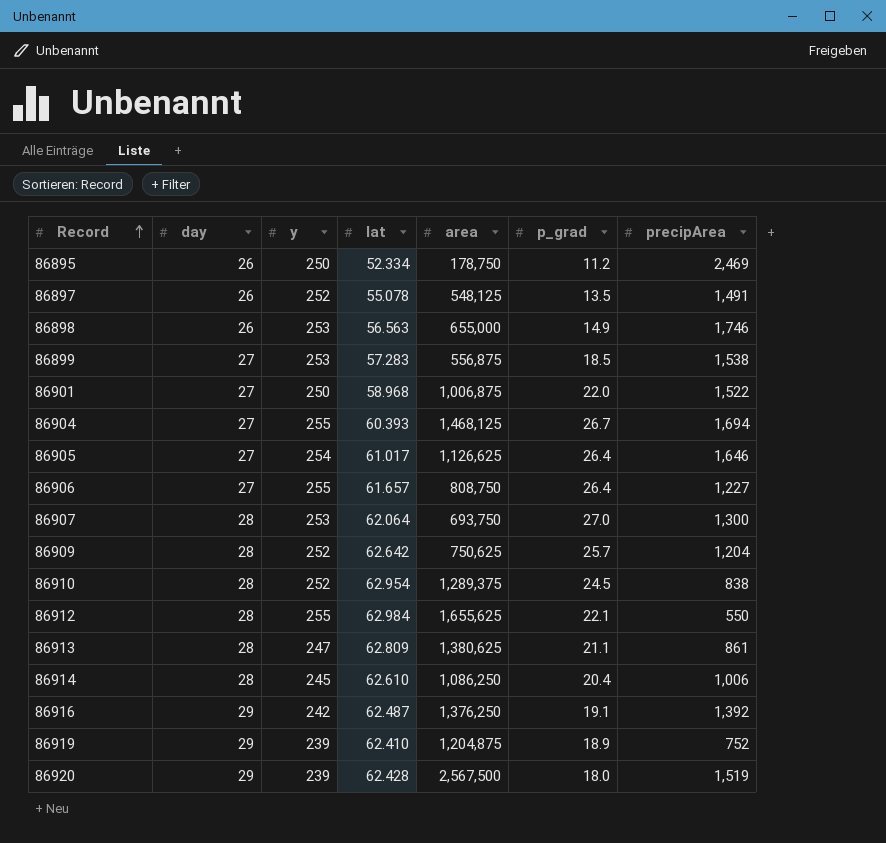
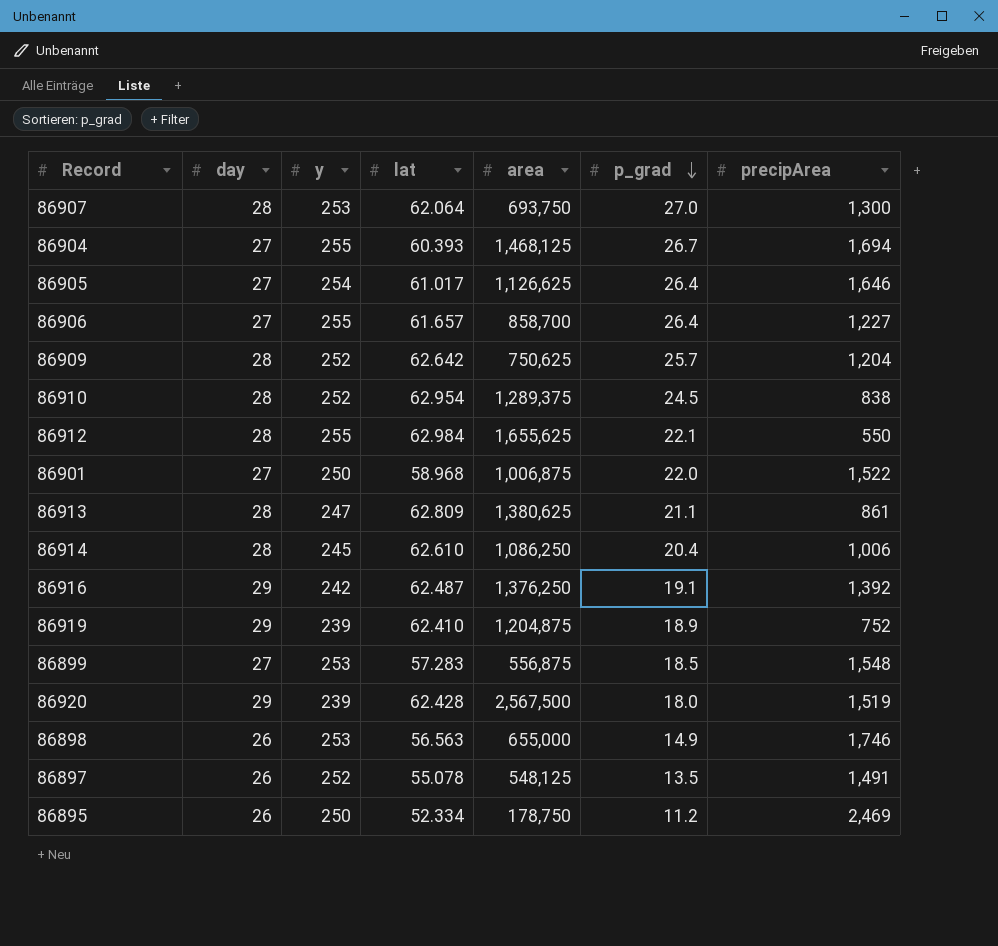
row order: Record ascending -> p_grad descending
86906 | area: 808,750 -> 858,700
86899 | precipArea: 1,538 -> 1,548

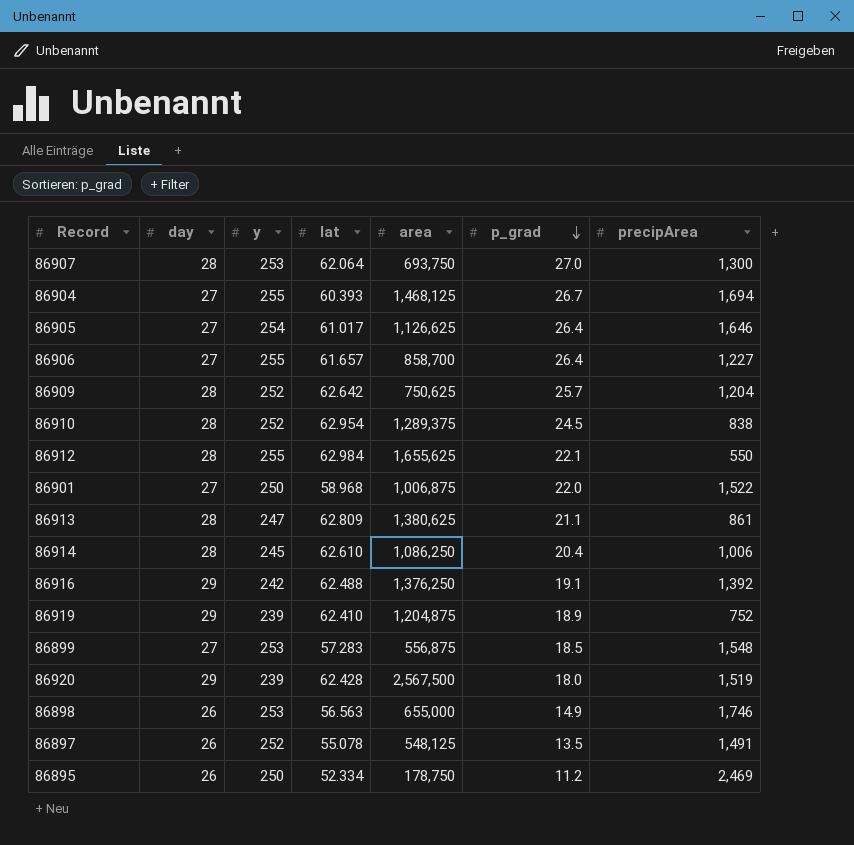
86916 | lat: 62.487 -> 62.488

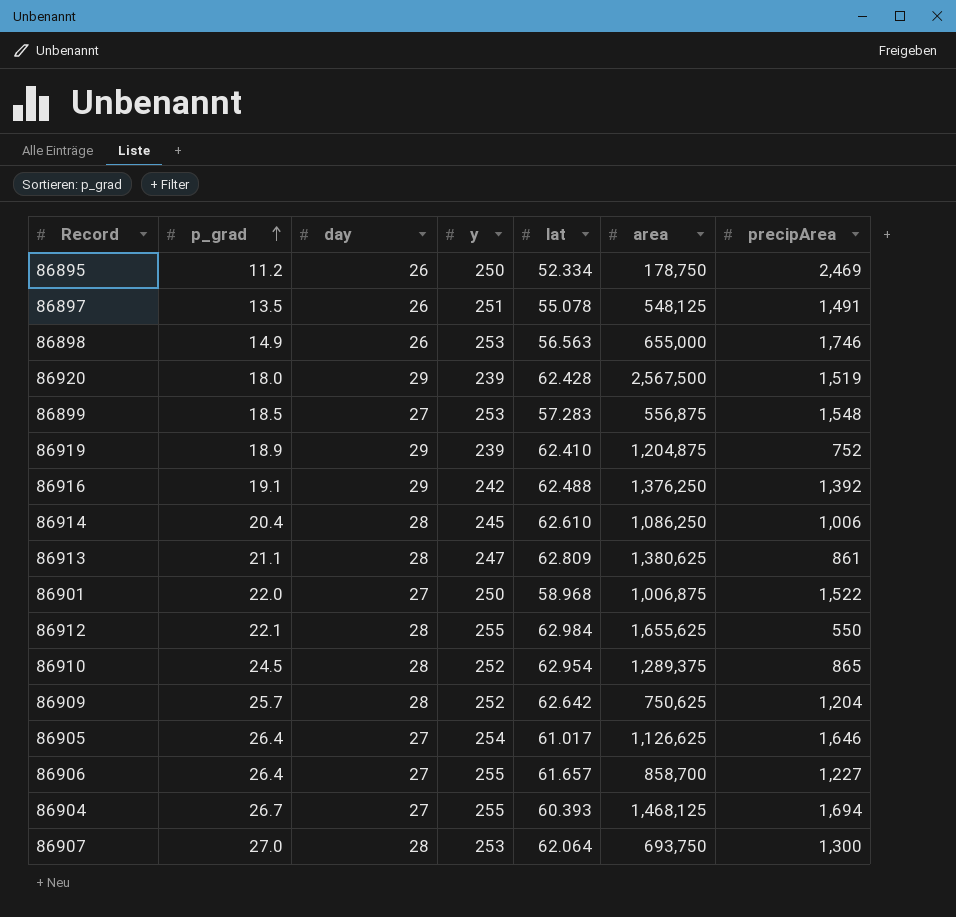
row order: p_grad descending -> p_grad ascending
column p_grad | position: 6 -> 2
86897 | y: 252 -> 251
86910 | precipArea: 838 -> 865

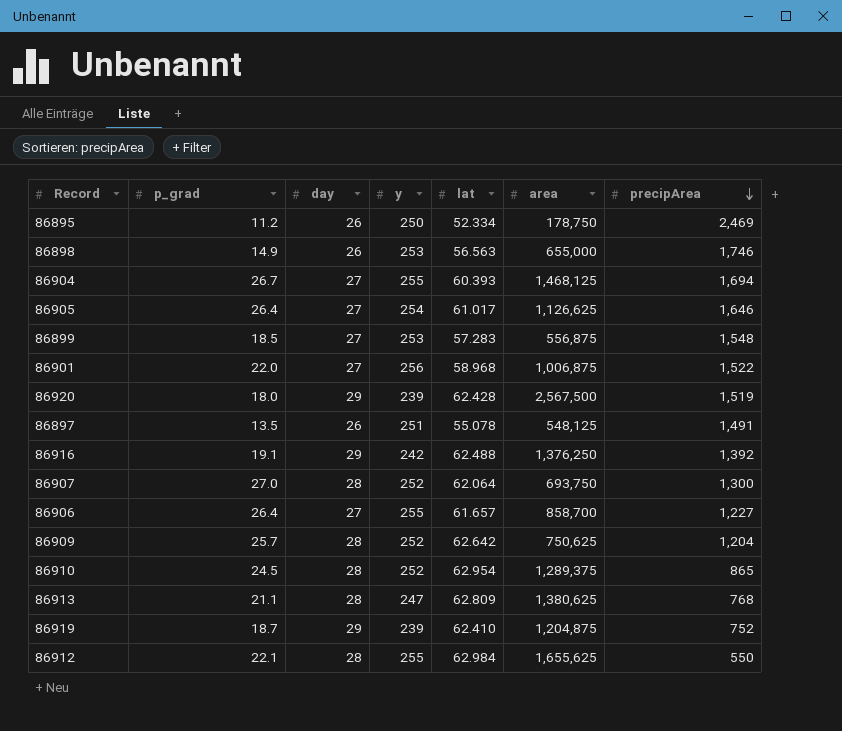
row order: p_grad ascending -> precipArea descending
row 86914: 20.4 | 28 | 245 | 62.610 | 1,086,250 | 1,006 -> none
86901 | y: 250 -> 256
86907 | y: 253 -> 252
86913 | precipArea: 861 -> 768
86919 | p_grad: 18.9 -> 18.7

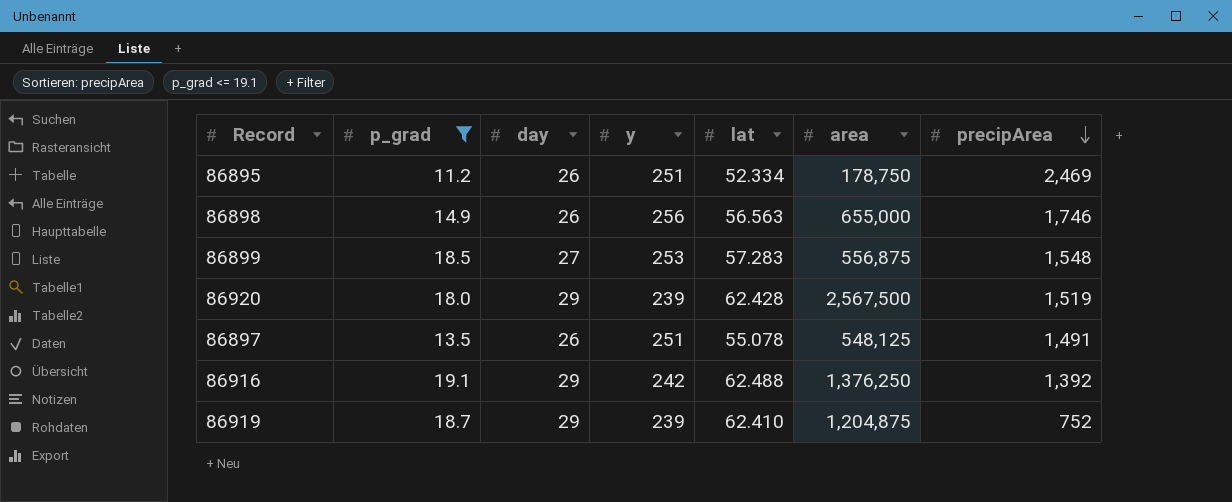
filter: none -> p_grad <= 19.1
86895 | y: 250 -> 251
86898 | y: 253 -> 256

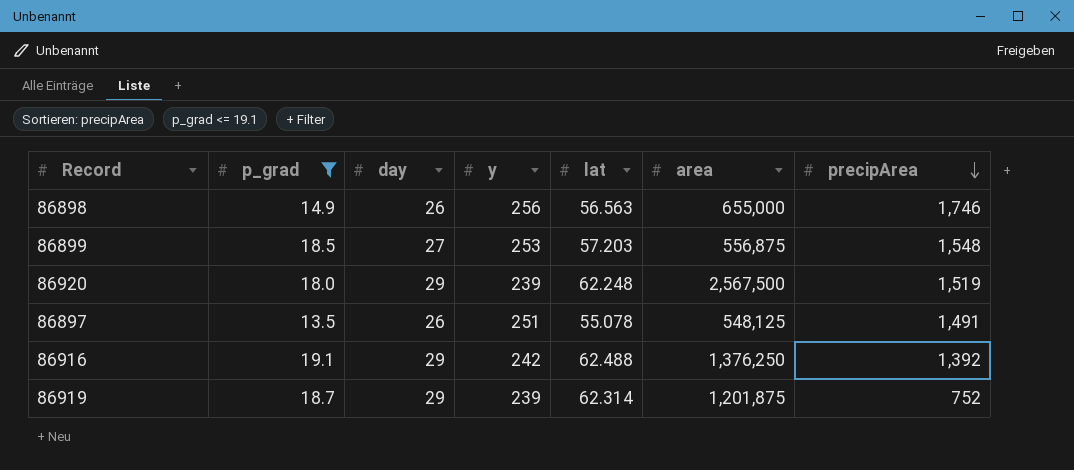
row 86895: 11.2 | 26 | 251 | 52.334 | 178,750 | 2,469 -> none
86899 | lat: 57.283 -> 57.203
86920 | lat: 62.428 -> 62.248
86919 | lat: 62.410 -> 62.314
86919 | area: 1,204,875 -> 1,201,875

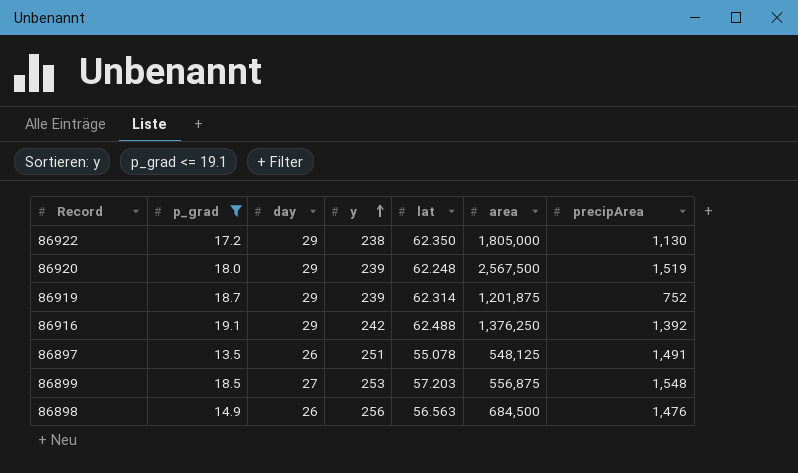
row order: precipArea descending -> y ascending
row 86922: none -> 17.2 | 29 | 238 | 62.350 | 1,805,000 | 1,130
86898 | area: 655,000 -> 684,500
86898 | precipArea: 1,746 -> 1,476

